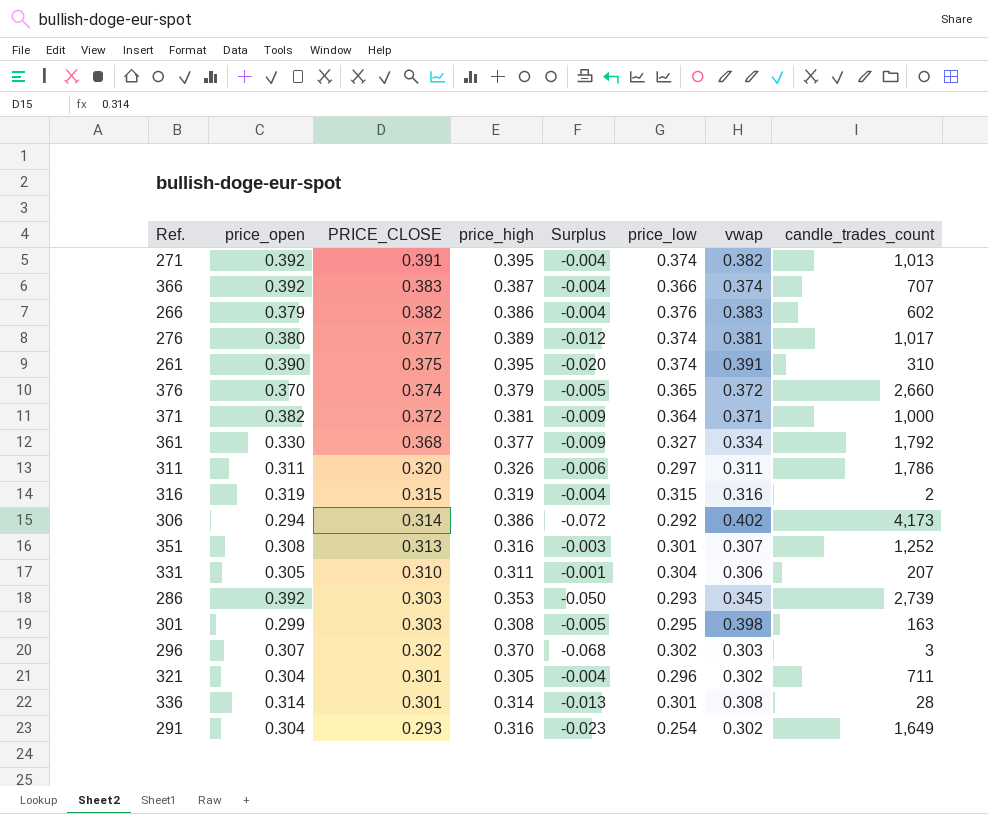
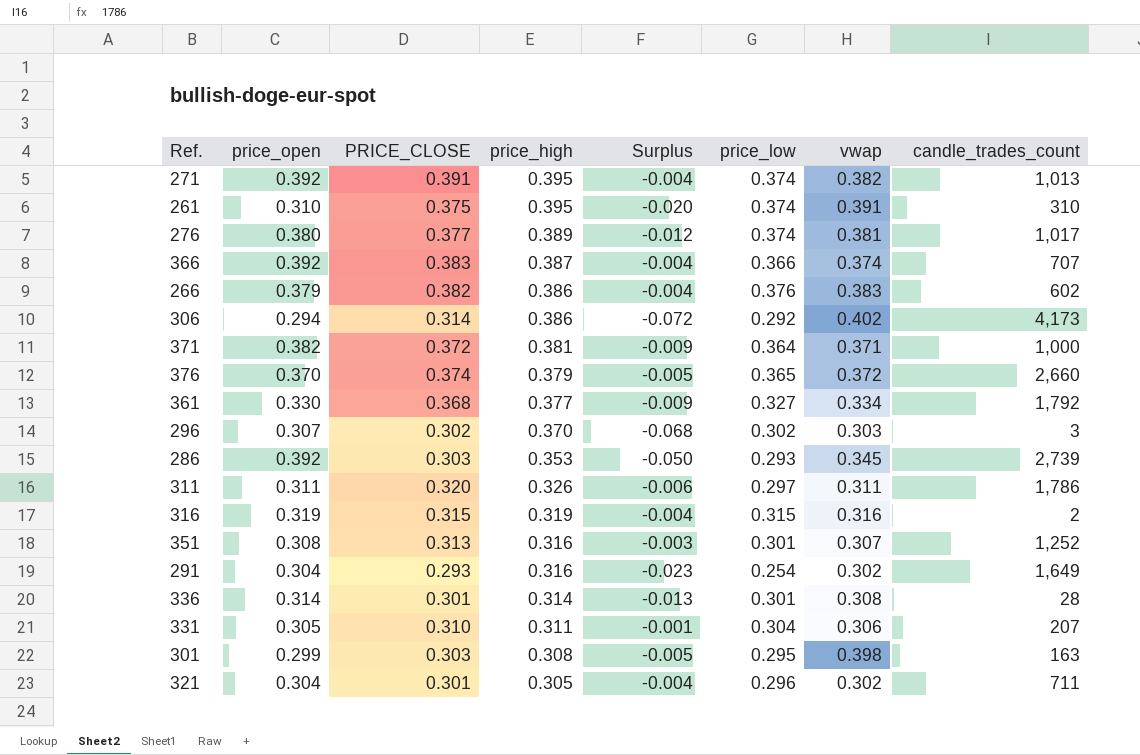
row order: PRICE_CLOSE descending -> price_high descending
261 | price_open: 0.390 -> 0.310

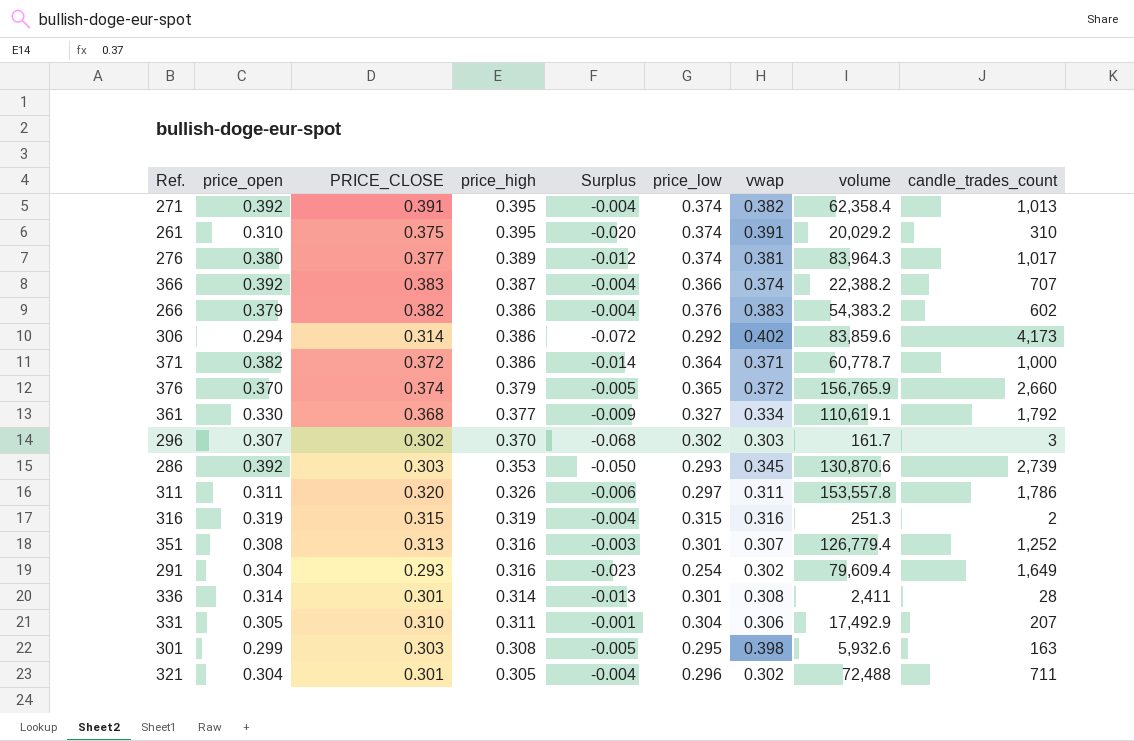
column volume | position: none -> 8
371 | price_high: 0.381 -> 0.386
371 | Surplus: -0.009 -> -0.014

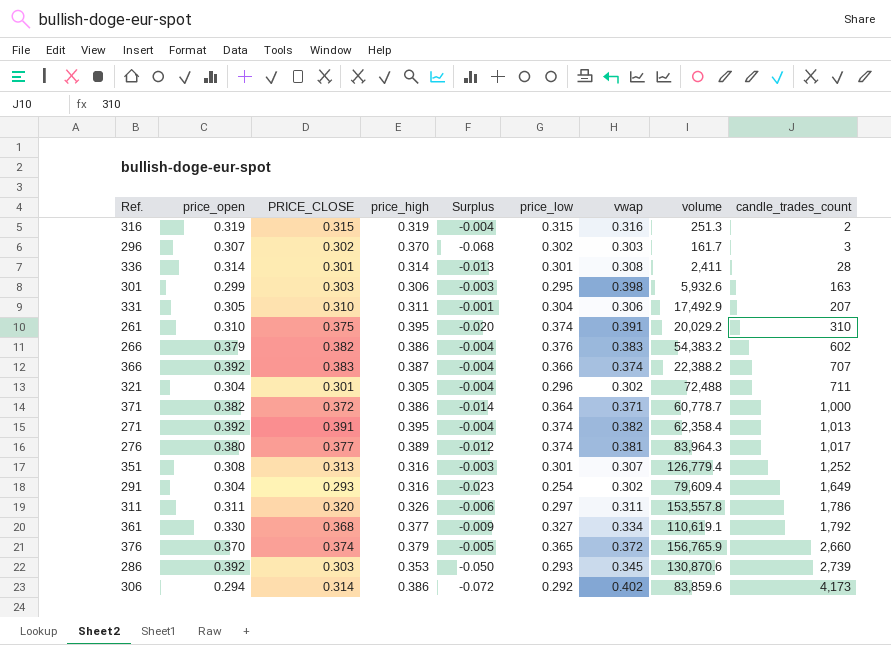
row order: price_high descending -> candle_trades_count ascending
301 | price_high: 0.308 -> 0.306
301 | Surplus: -0.005 -> -0.003

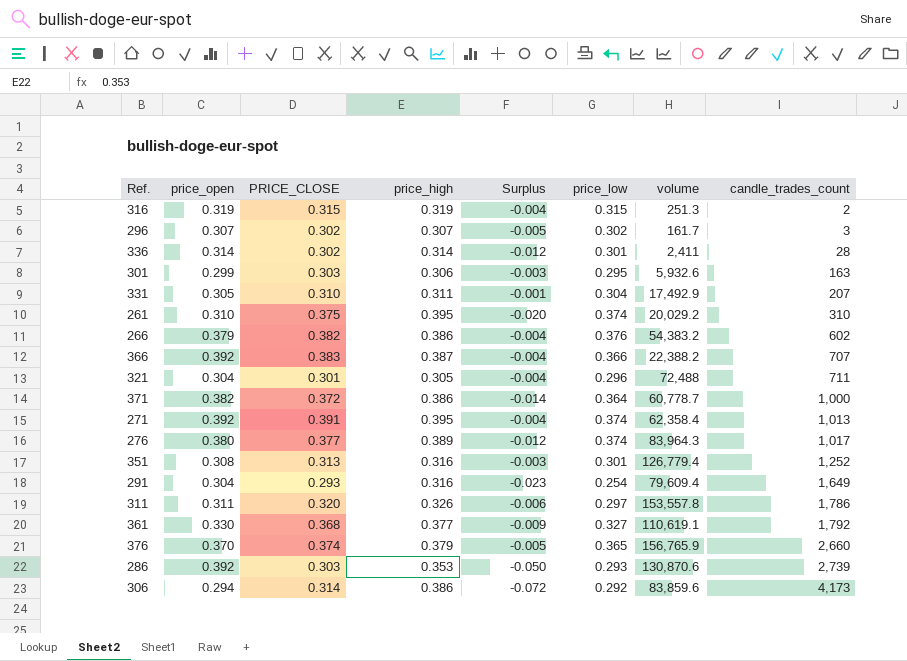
column vwap | position: 7 -> none
296 | price_high: 0.370 -> 0.307
296 | Surplus: -0.068 -> -0.005
336 | PRICE_CLOSE: 0.301 -> 0.302
336 | Surplus: -0.013 -> -0.012

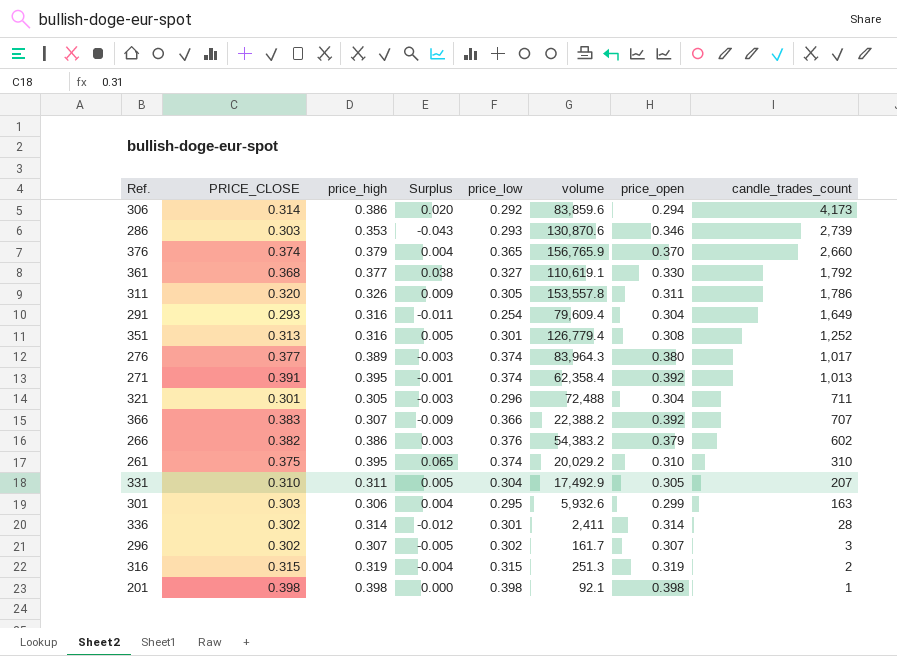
row order: candle_trades_count ascending -> candle_trades_count descending
column Surplus | formula: [PRICE_CLOSE] - [price_high] -> [PRICE_CLOSE] - [price_open]
column price_open | position: 2 -> 7
row 371: 0.382 | 0.372 | 0.386 | -0.014 | 0.364 | 60,778.7 | 1,000 -> none
286 | price_open: 0.392 -> 0.346
311 | price_low: 0.297 -> 0.305
366 | price_high: 0.387 -> 0.307
row 201: none -> 0.398 | 0.398 | 0.000 | 0.398 | 92.1 | 0.398 | 1

